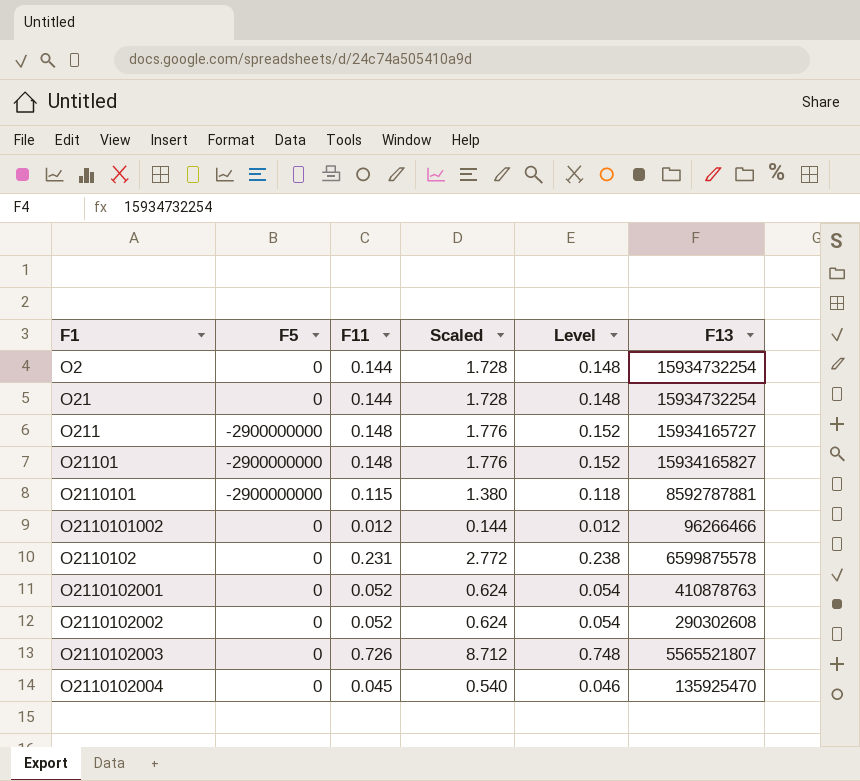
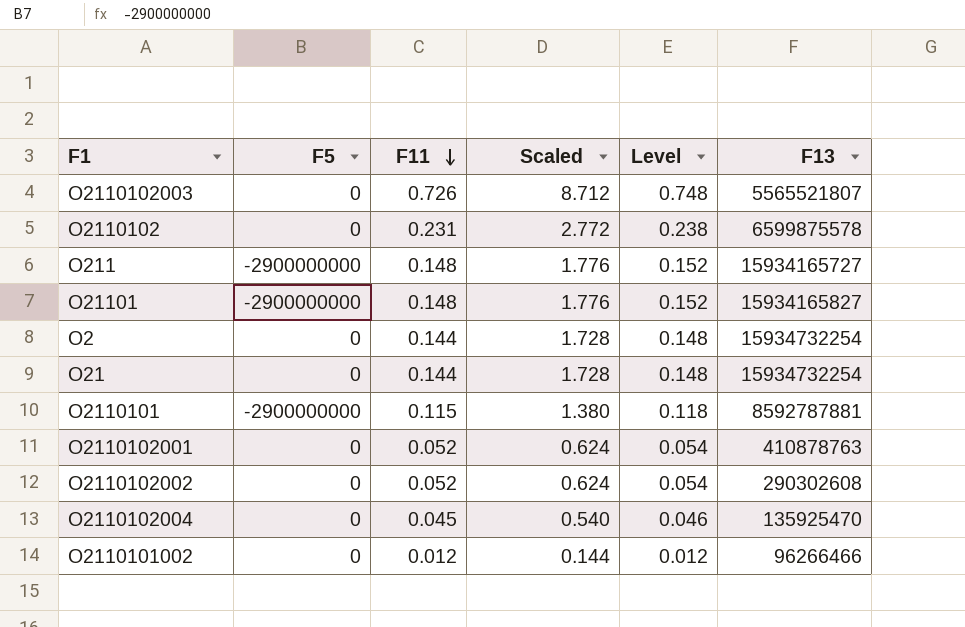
row order: none -> F11 descending

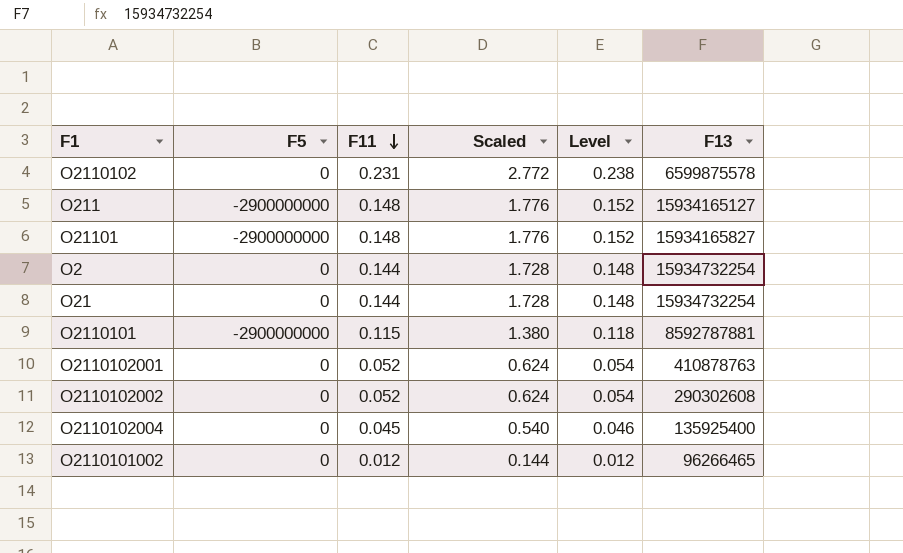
row O2110102003: 0 | 0.726 | 8.712 | 0.748 | 5565521807 -> none
O211 | F13: 15934165727 -> 15934165127
O2110102004 | F13: 135925470 -> 135925400
O2110101002 | F13: 96266466 -> 96266465

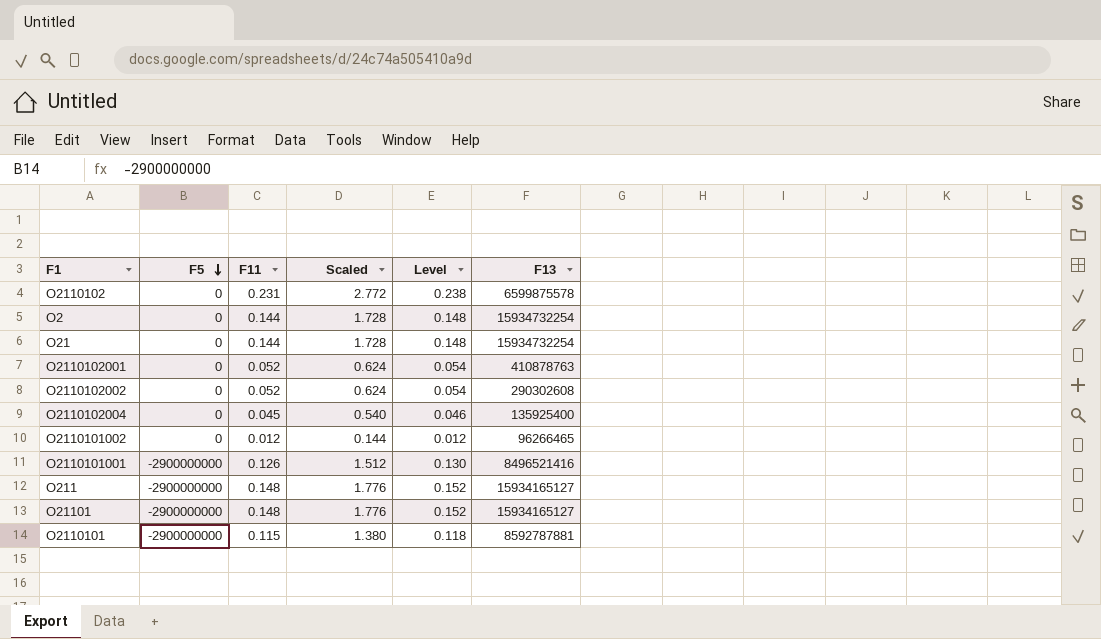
row order: F11 descending -> F5 descending
row O2110101001: none -> -2900000000 | 0.126 | 1.512 | 0.130 | 8496521416
O21101 | F13: 15934165827 -> 15934165127

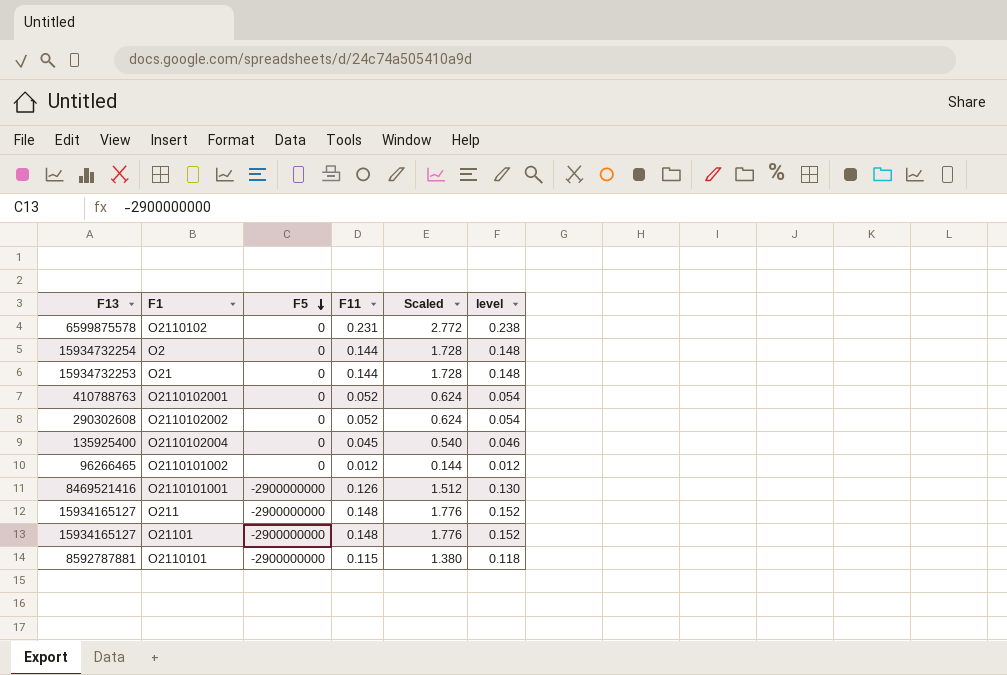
column F13 | position: 6 -> 1
column name: Level -> level
O21 | F13: 15934732254 -> 15934732253
O2110102001 | F13: 410878763 -> 410788763
O2110101001 | F13: 8496521416 -> 8469521416

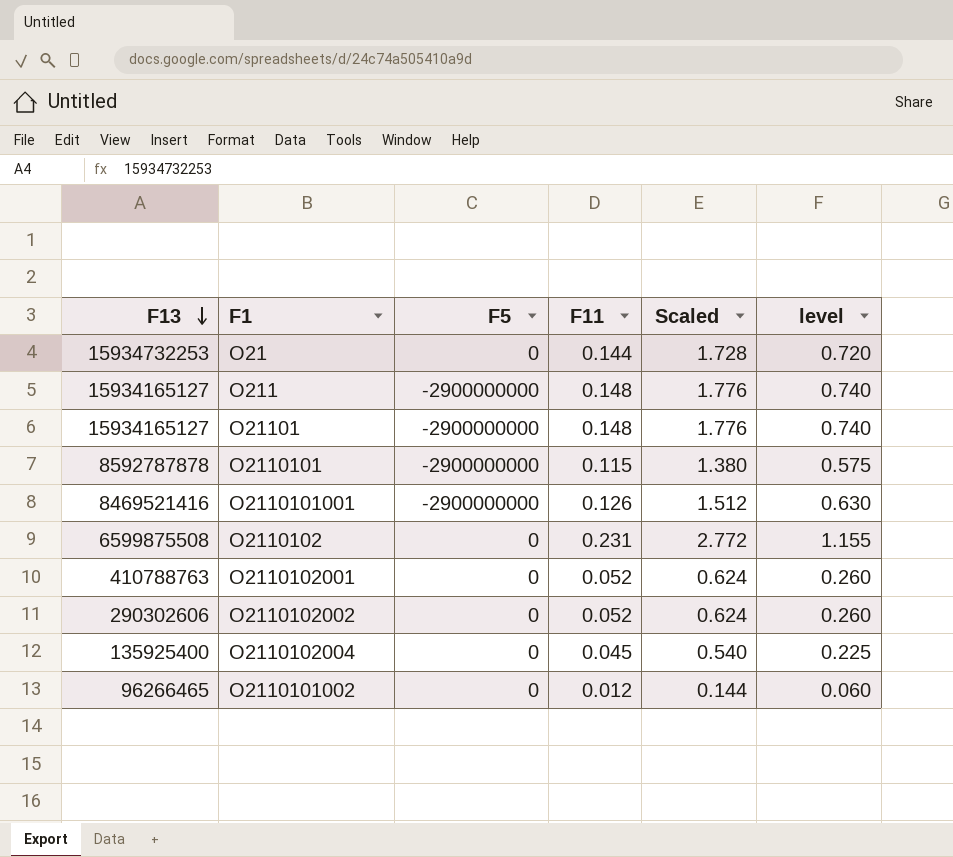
row order: F5 descending -> F13 descending
column level | formula: [F11] * 1.03 -> [F11] * 5
row O2: 15934732254 | 0 | 0.144 | 1.728 | 0.148 -> none
O2110101 | F13: 8592787881 -> 8592787878
O2110102 | F13: 6599875578 -> 6599875508
O2110102002 | F13: 290302608 -> 290302606

